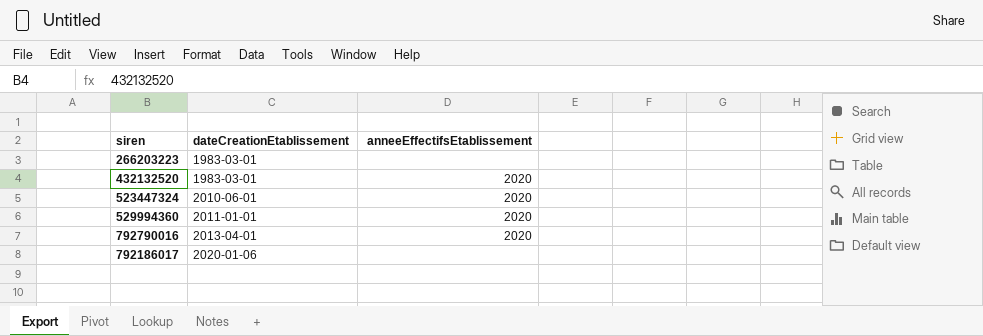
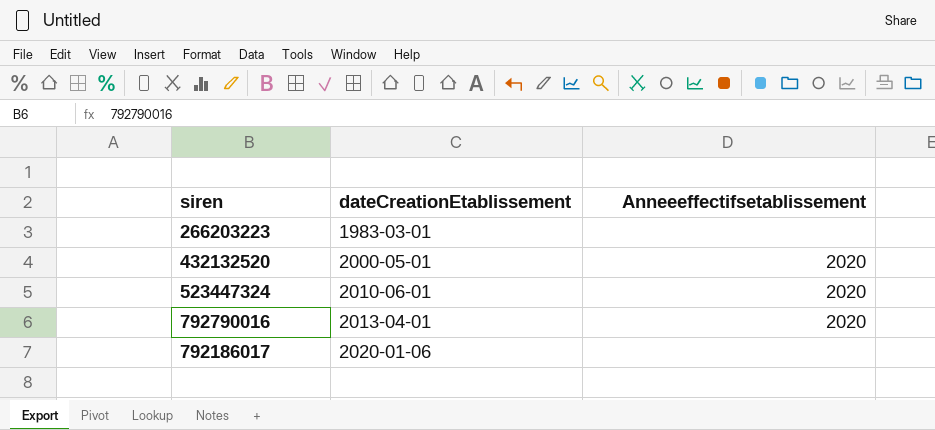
column name: anneeEffectifsEtablissement -> Anneeeffectifsetablissement
row 529994360: 2011-01-01 | 2020 -> none
432132520 | dateCreationEtablissement: 1983-03-01 -> 2000-05-01

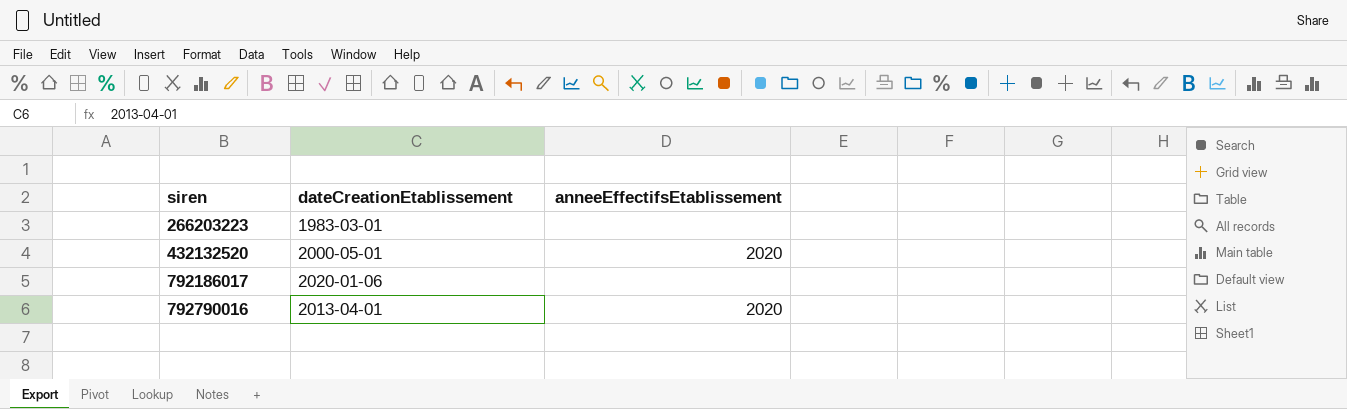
row order: dateCreationEtablissement ascending -> siren ascending
column name: Anneeeffectifsetablissement -> anneeEffectifsEtablissement
row 523447324: 2010-06-01 | 2020 -> none

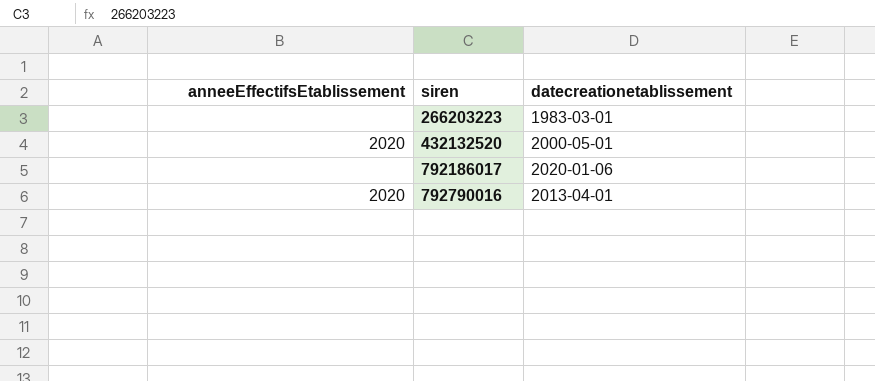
column anneeEffectifsEtablissement | position: 3 -> 1
column name: dateCreationEtablissement -> datecreationetablissement

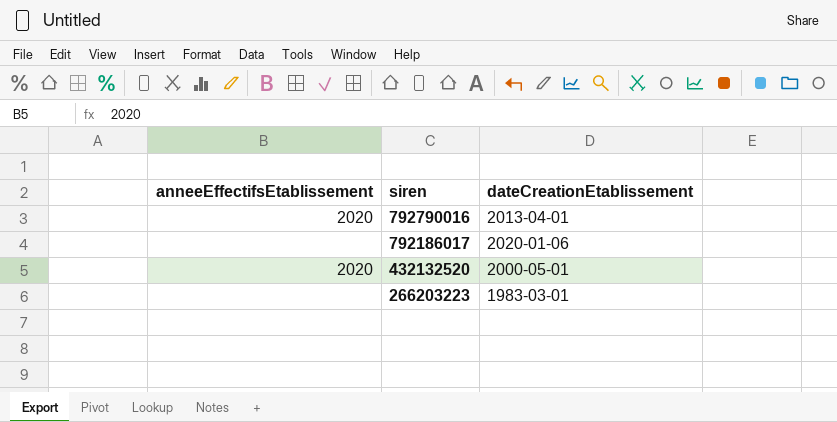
row order: siren ascending -> siren descending
column name: datecreationetablissement -> dateCreationEtablissement

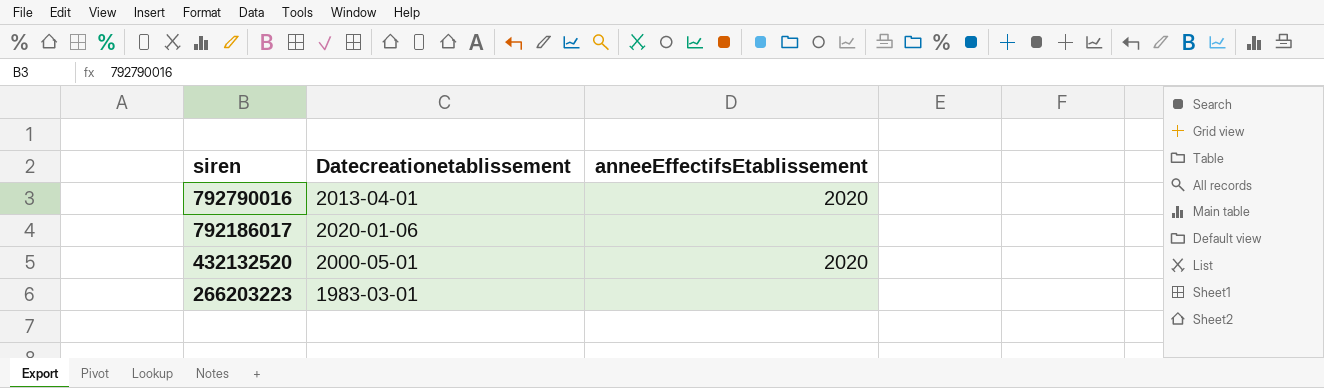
column name: dateCreationEtablissement -> Datecreationetablissement
column anneeEffectifsEtablissement | position: 1 -> 3

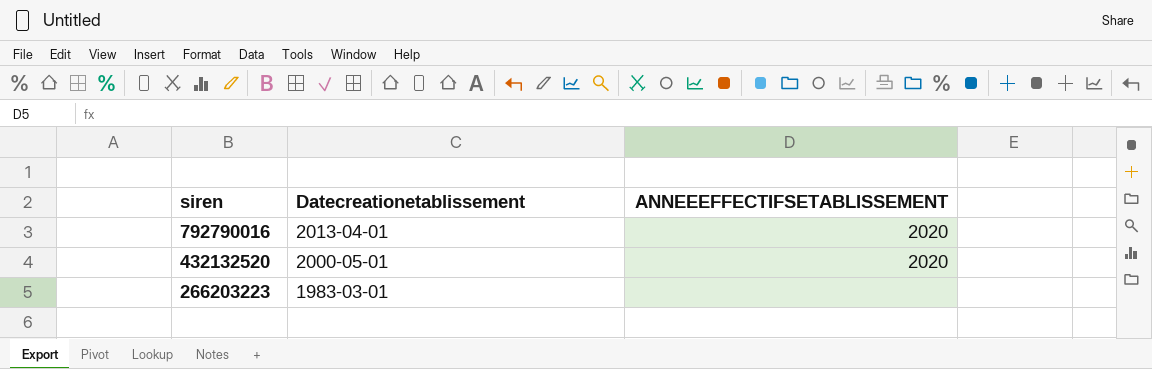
column name: anneeEffectifsEtablissement -> ANNEEEFFECTIFSETABLISSEMENT
row 792186017: 2020-01-06 | none -> none

